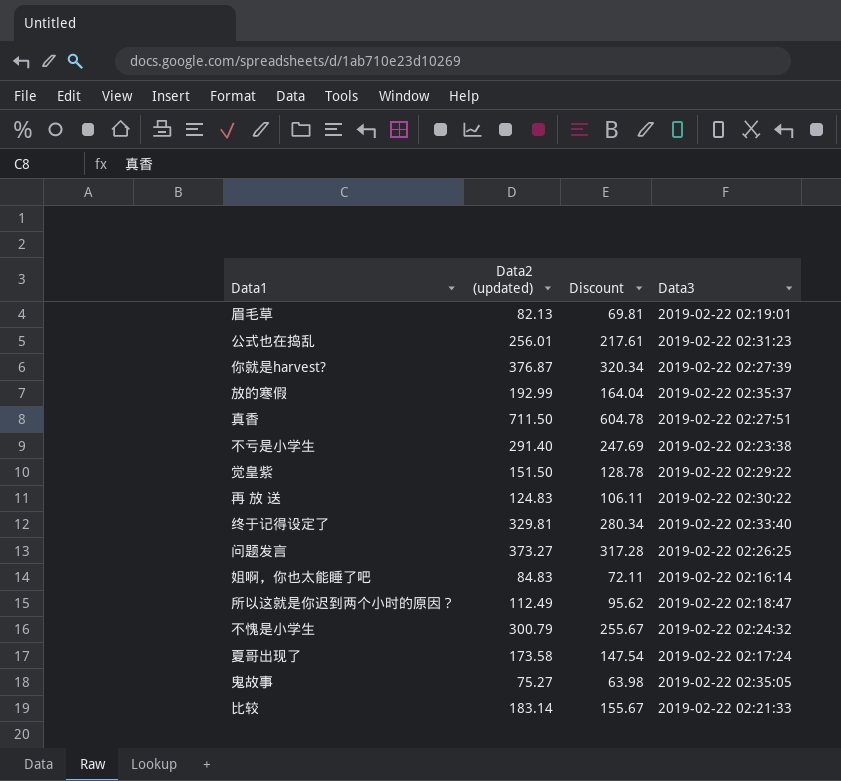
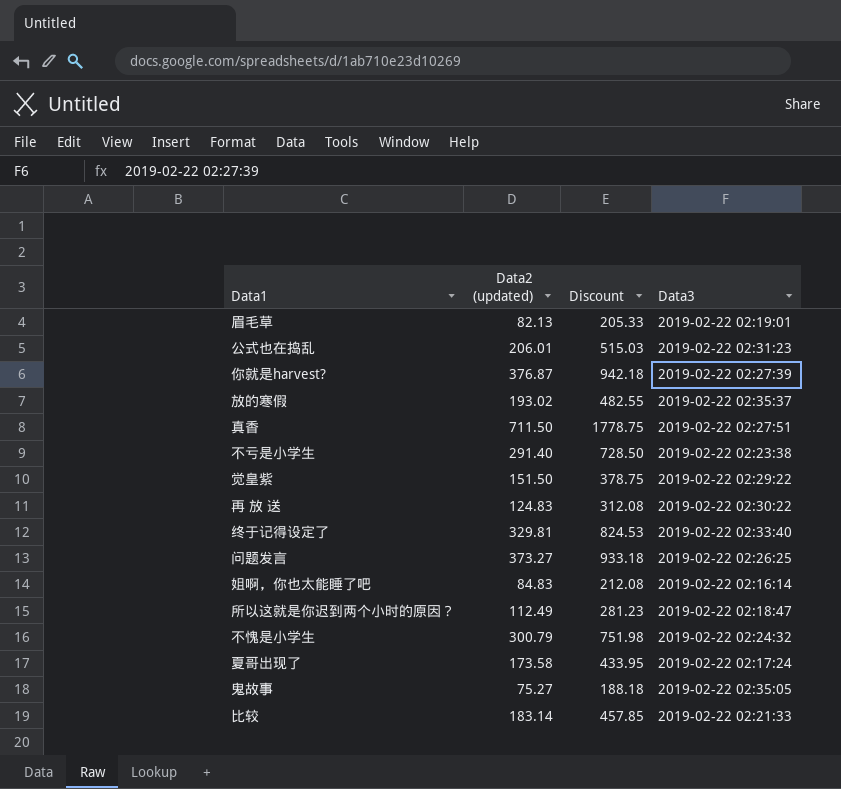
column Discount | formula: [Data2 (updated)] * 0.85 -> [Data2 (updated)] * 2.5
公式也在捣乱 | Data2 (updated): 256.01 -> 206.01
放的寒假 | Data2 (updated): 192.99 -> 193.02

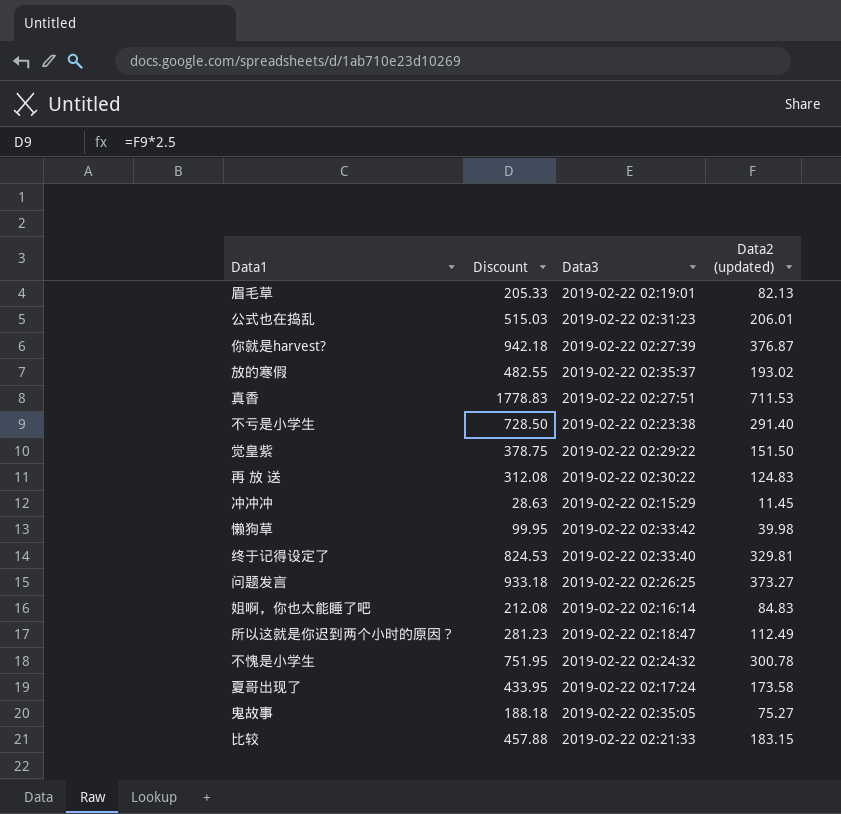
column Data2 (updated) | position: 2 -> 4
真香 | Discount: 1778.75 -> 1778.83
真香 | Data2 (updated): 711.50 -> 711.53
row 冲冲冲: none -> 28.63 | 2019-02-22 02:15:29 | 11.45
row 懒狗草: none -> 99.95 | 2019-02-22 02:33:42 | 39.98
不愧是小学生 | Discount: 751.98 -> 751.95
不愧是小学生 | Data2 (updated): 300.79 -> 300.78
比较 | Discount: 457.85 -> 457.88
比较 | Data2 (updated): 183.14 -> 183.15

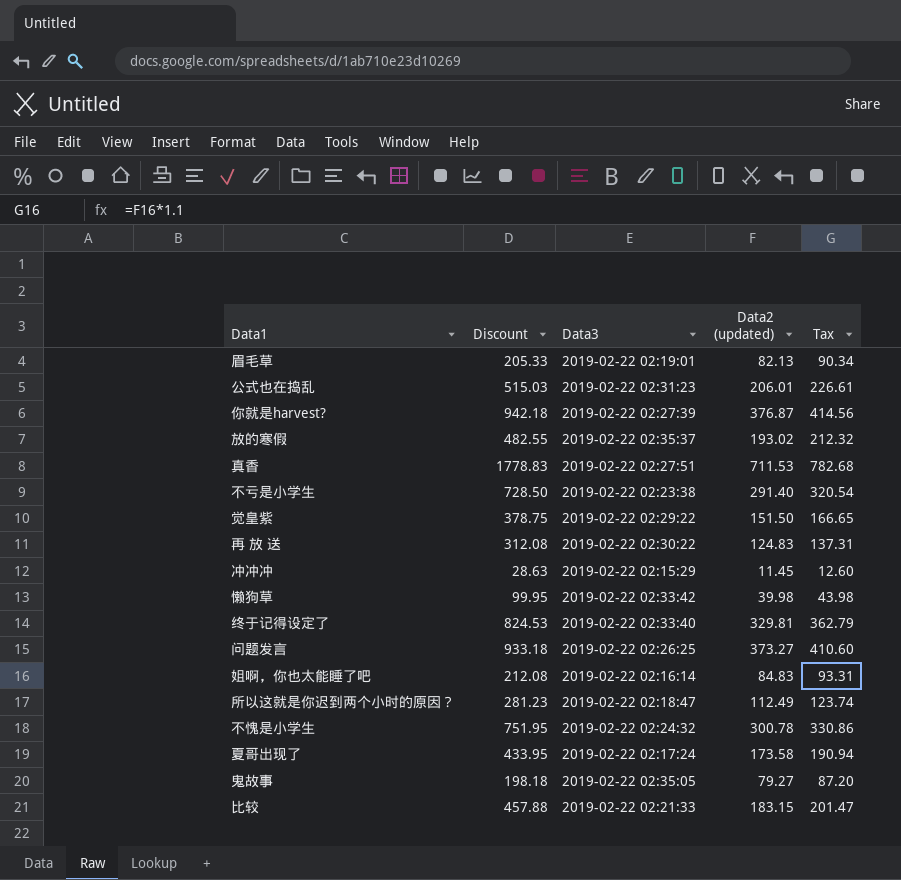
column Tax | formula: none -> [Data2 (updated)] * 1.1
鬼故事 | Discount: 188.18 -> 198.18
鬼故事 | Data2 (updated): 75.27 -> 79.27

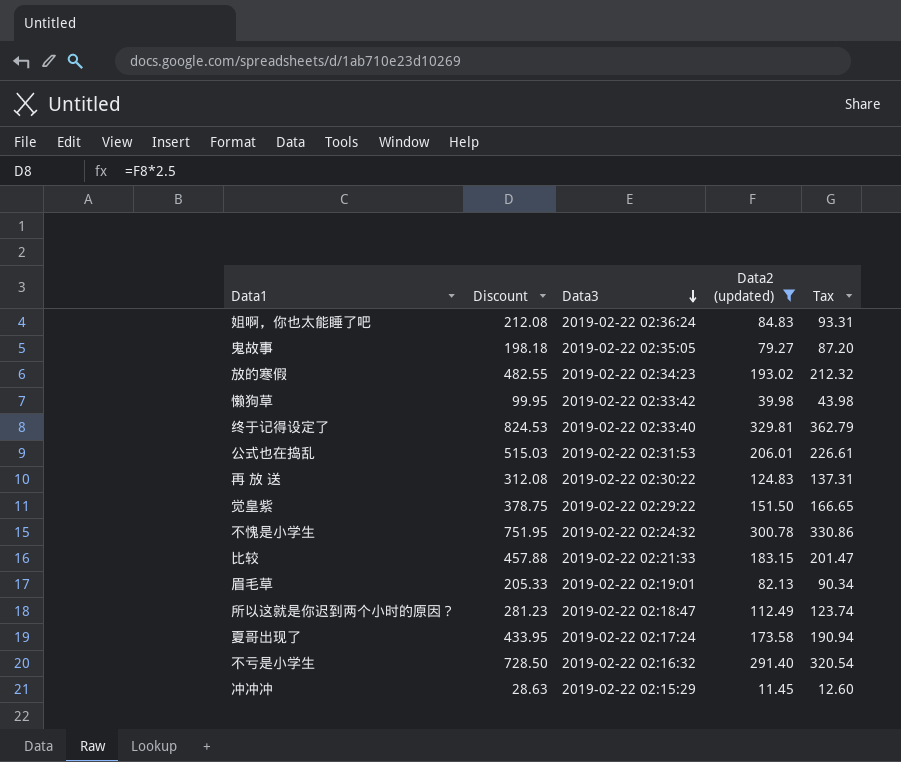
filter: none -> Data2 (updated) <= 329.81
row order: none -> Data3 descending
姐啊，你也太能睡了吧 | Data3: 2019-02-22 02:16:14 -> 2019-02-22 02:36:24
放的寒假 | Data3: 2019-02-22 02:35:37 -> 2019-02-22 02:34:23
公式也在捣乱 | Data3: 2019-02-22 02:31:23 -> 2019-02-22 02:31:53
不亏是小学生 | Data3: 2019-02-22 02:23:38 -> 2019-02-22 02:16:32

